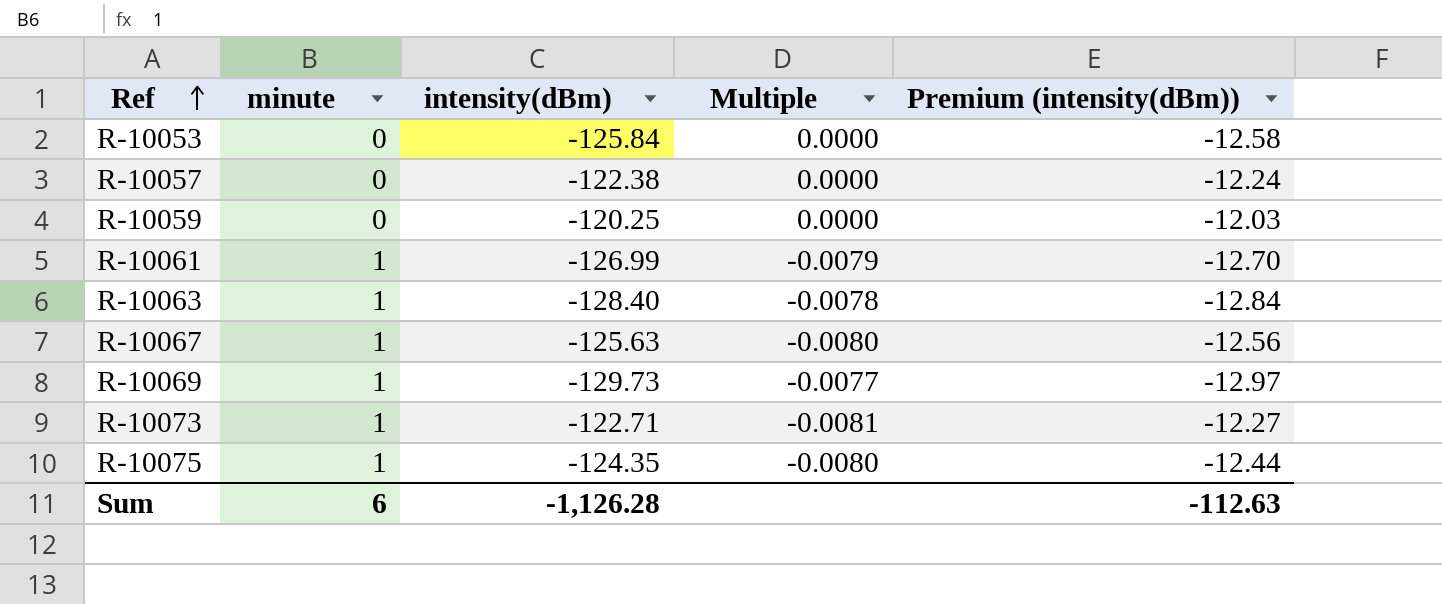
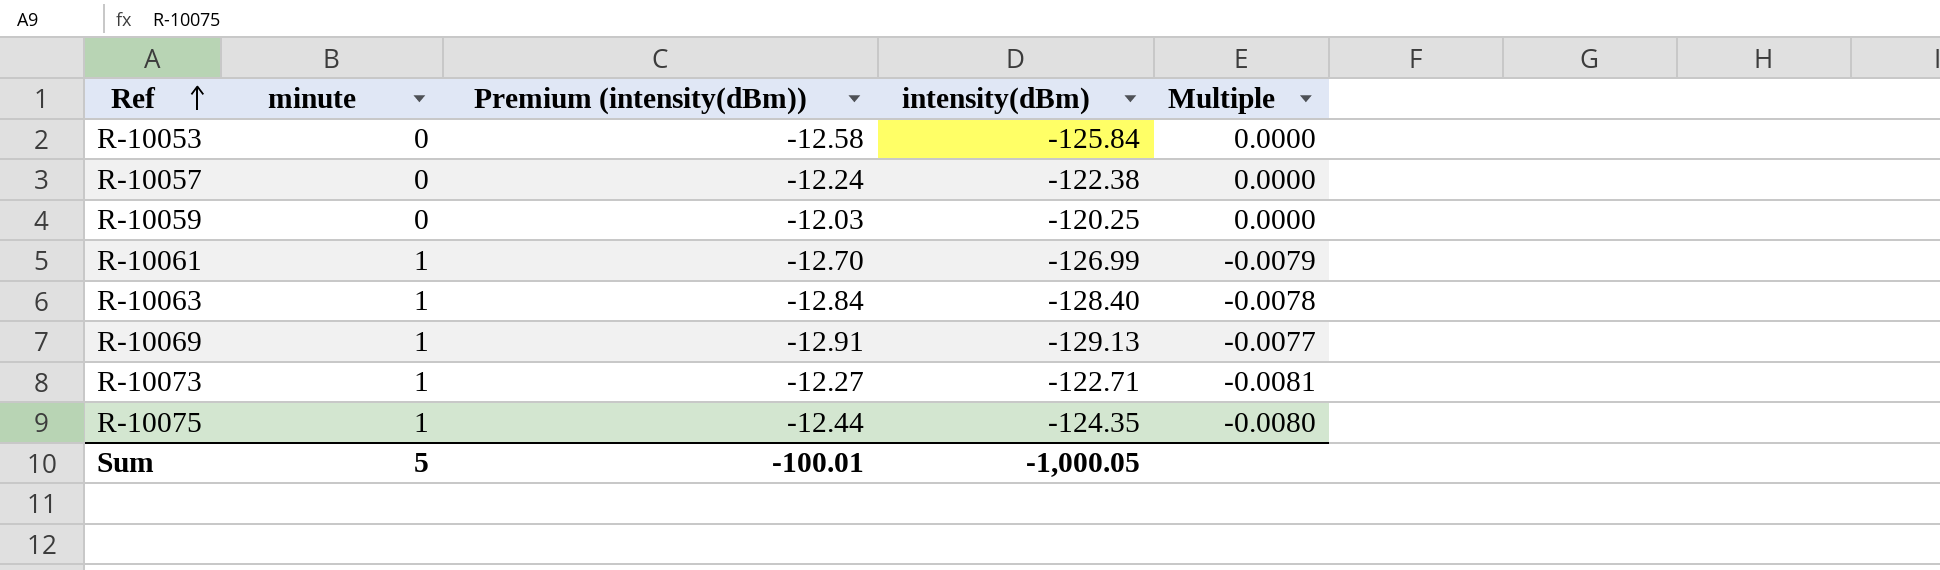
column Premium (intensity(dBm)) | position: 5 -> 3
row R-10067: 1 | -125.63 | -0.0080 | -12.56 -> none
R-10069 | Premium (intensity(dBm)): -12.97 -> -12.91
R-10069 | intensity(dBm): -129.73 -> -129.13
Sum | minute: 6 -> 5
Sum | Premium (intensity(dBm)): -112.63 -> -100.01
Sum | intensity(dBm): -1,126.28 -> -1,000.05

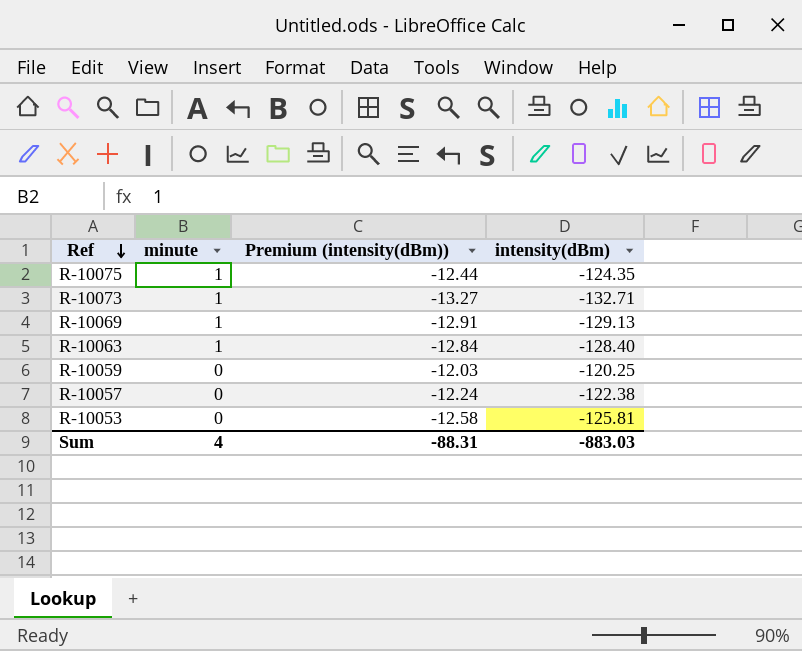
row order: Ref ascending -> Ref descending
column Multiple | formula: [minute] / [intensity(dBm)] -> none
row R-10061: 1 | -12.70 | -126.99 | -0.0079 -> none
R-10073 | Premium (intensity(dBm)): -12.27 -> -13.27
R-10073 | intensity(dBm): -122.71 -> -132.71
R-10053 | intensity(dBm): -125.84 -> -125.81
Sum | minute: 5 -> 4
Sum | Premium (intensity(dBm)): -100.01 -> -88.31
Sum | intensity(dBm): -1,000.05 -> -883.03

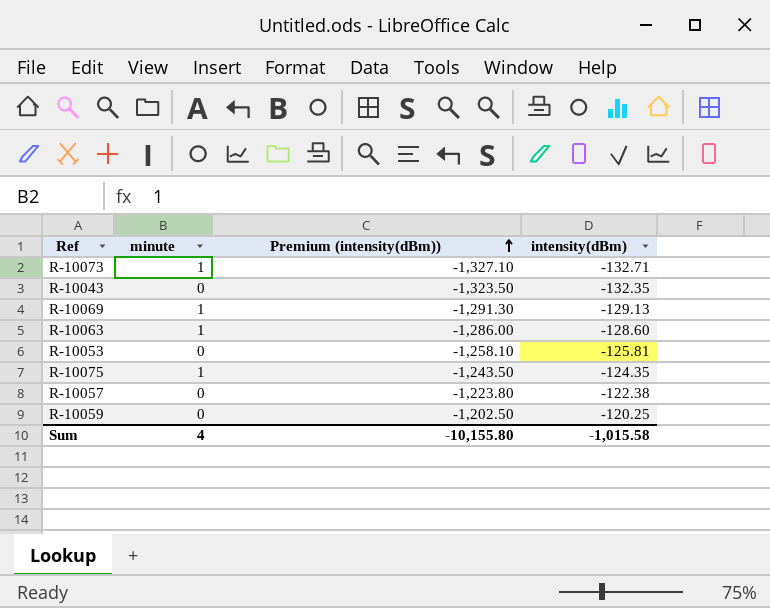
row order: Ref descending -> Premium (intensity(dBm)) ascending
column Premium (intensity(dBm)) | formula: [intensity(dBm)] * 0.1 -> [intensity(dBm)] * 10
row R-10043: none -> 0 | -1,323.50 | -132.35
R-10063 | intensity(dBm): -128.40 -> -128.60
Sum | Premium (intensity(dBm)): -88.31 -> -10,155.80
Sum | intensity(dBm): -883.03 -> -1,015.58

